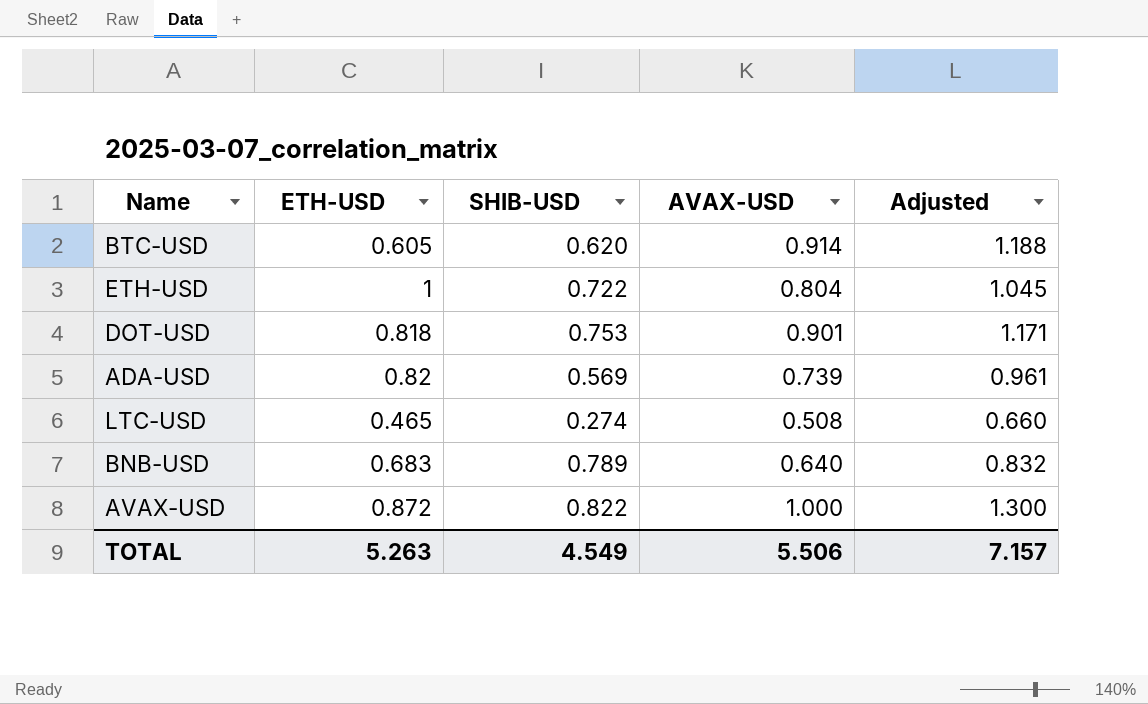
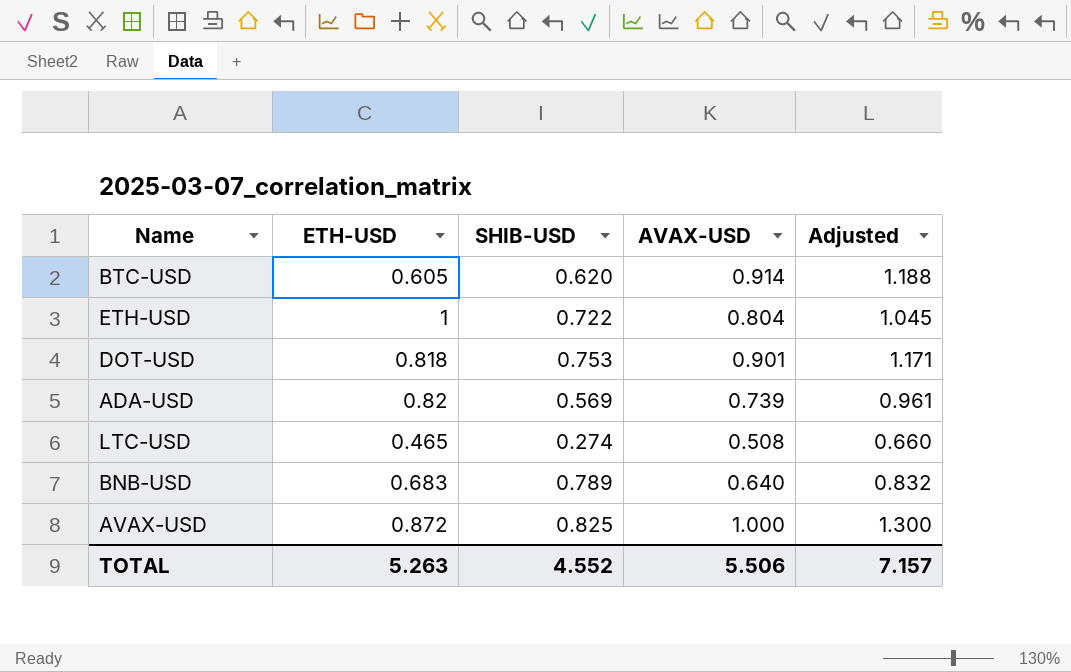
AVAX-USD | SHIB-USD: 0.822 -> 0.825
TOTAL | SHIB-USD: 4.549 -> 4.552

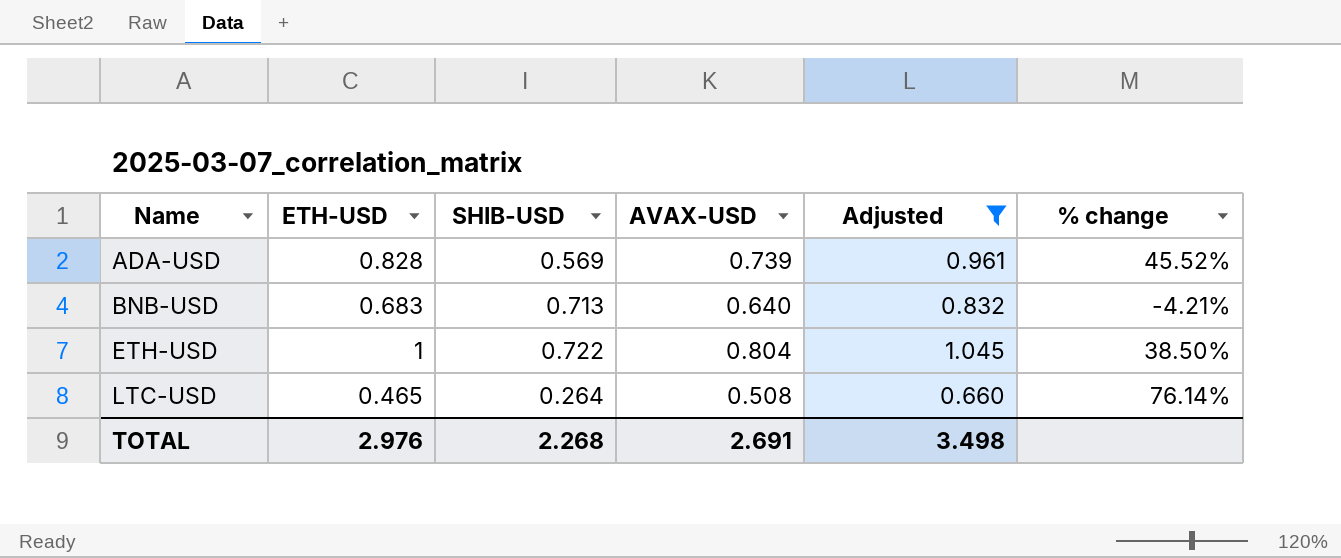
filter: none -> Adjusted <= 1.045
row order: none -> Name ascending
column % change | formula: none -> ([ETH-USD] - [SHIB-USD]) / [SHIB-USD]
ADA-USD | ETH-USD: 0.82 -> 0.828
BNB-USD | SHIB-USD: 0.789 -> 0.713
LTC-USD | SHIB-USD: 0.274 -> 0.264
TOTAL | ETH-USD: 5.263 -> 2.976
TOTAL | SHIB-USD: 4.552 -> 2.268
TOTAL | AVAX-USD: 5.506 -> 2.691
TOTAL | Adjusted: 7.157 -> 3.498

